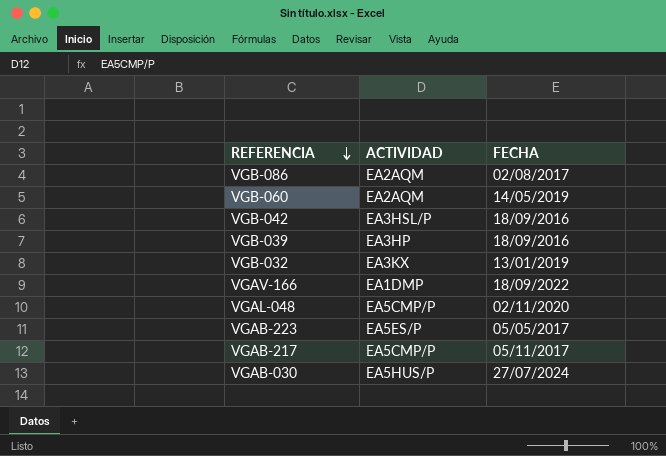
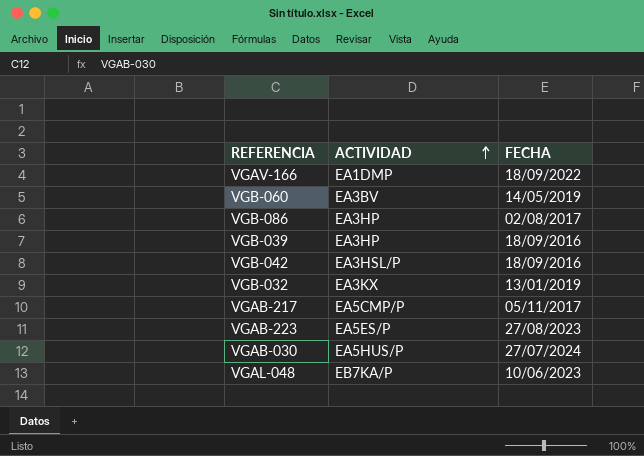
row order: REFERENCIA descending -> ACTIVIDAD ascending
VGB-060 | ACTIVIDAD: EA2AQM -> EA3BV
VGB-086 | ACTIVIDAD: EA2AQM -> EA3HP
VGAB-223 | FECHA: 05/05/2017 -> 27/08/2023
VGAL-048 | ACTIVIDAD: EA5CMP/P -> EB7KA/P
VGAL-048 | FECHA: 02/11/2020 -> 10/06/2023

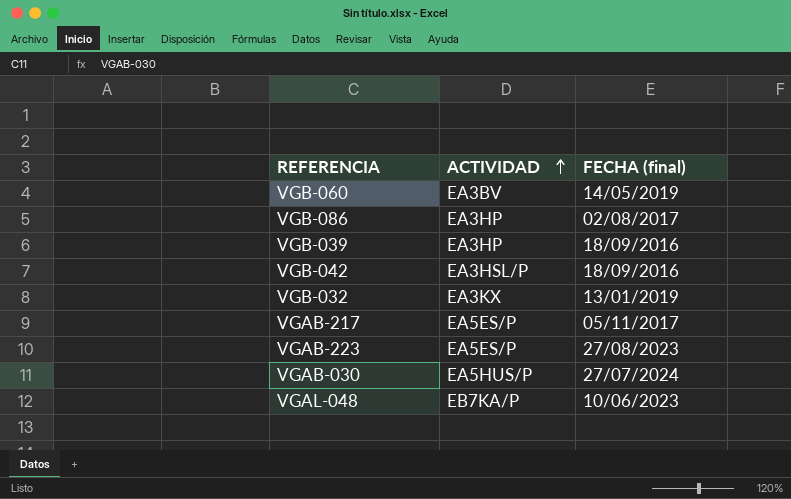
column name: FECHA -> FECHA (final)
row VGAV-166: EA1DMP | 18/09/2022 -> none
VGAB-217 | ACTIVIDAD: EA5CMP/P -> EA5ES/P

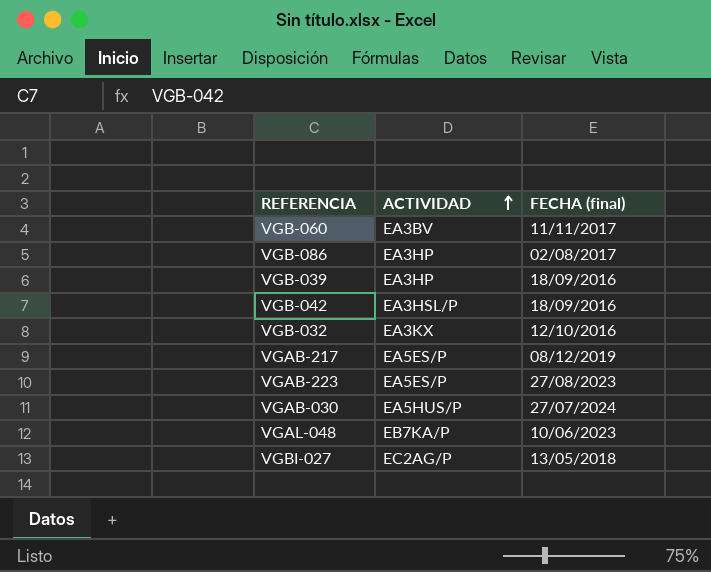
VGB-060 | FECHA (final): 14/05/2019 -> 11/11/2017
VGB-032 | FECHA (final): 13/01/2019 -> 12/10/2016
VGAB-217 | FECHA (final): 05/11/2017 -> 08/12/2019
row VGBI-027: none -> EC2AG/P | 13/05/2018

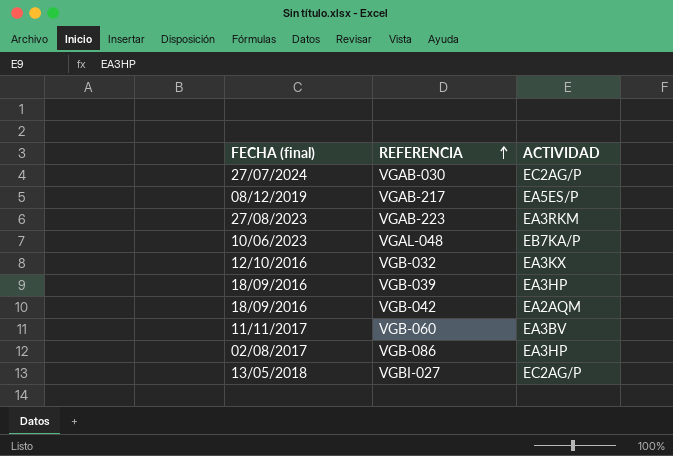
row order: ACTIVIDAD ascending -> REFERENCIA ascending
column FECHA (final) | position: 3 -> 1
VGAB-030 | ACTIVIDAD: EA5HUS/P -> EC2AG/P
VGAB-223 | ACTIVIDAD: EA5ES/P -> EA3RKM
VGB-042 | ACTIVIDAD: EA3HSL/P -> EA2AQM

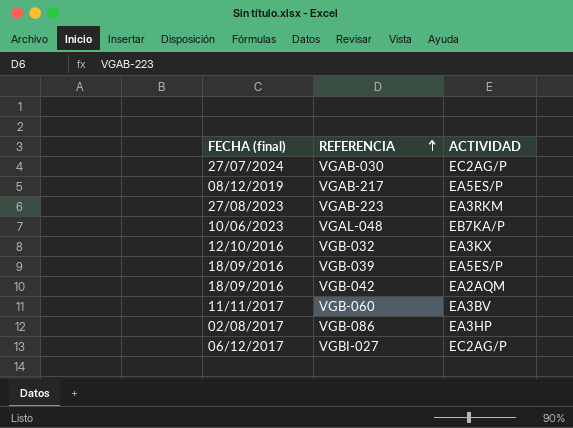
VGB-039 | ACTIVIDAD: EA3HP -> EA5ES/P
VGBI-027 | FECHA (final): 13/05/2018 -> 06/12/2017

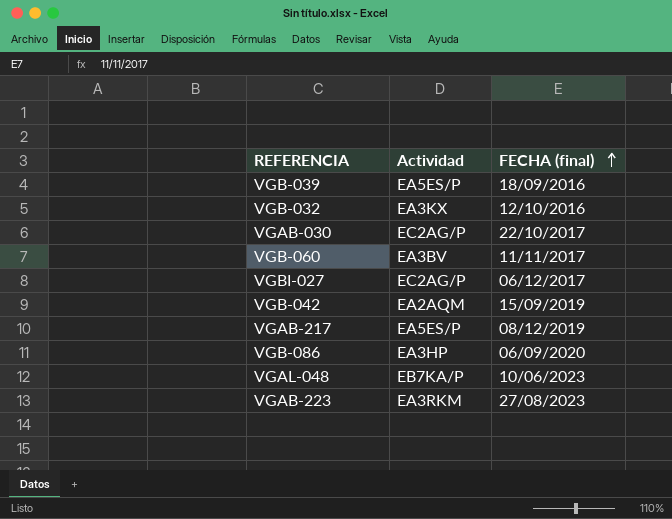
row order: REFERENCIA ascending -> FECHA (final) ascending
column name: ACTIVIDAD -> Actividad
column FECHA (final) | position: 1 -> 3
VGAB-030 | FECHA (final): 27/07/2024 -> 22/10/2017
VGB-042 | FECHA (final): 18/09/2016 -> 15/09/2019
VGB-086 | FECHA (final): 02/08/2017 -> 06/09/2020

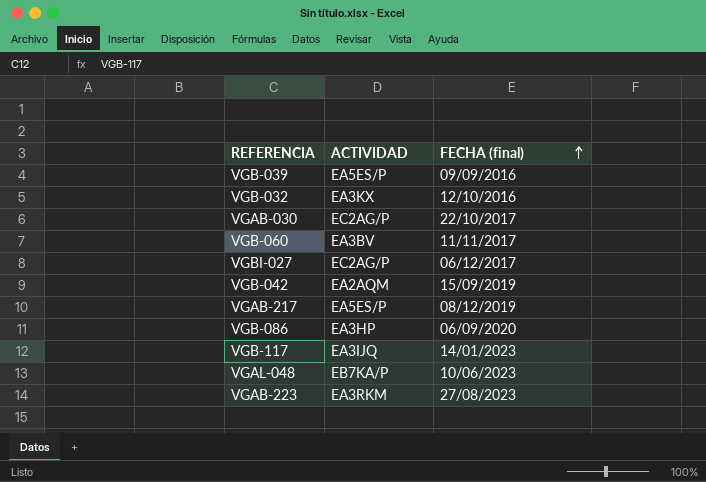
column name: Actividad -> ACTIVIDAD
VGB-039 | FECHA (final): 18/09/2016 -> 09/09/2016
row VGB-117: none -> EA3IJQ | 14/01/2023

